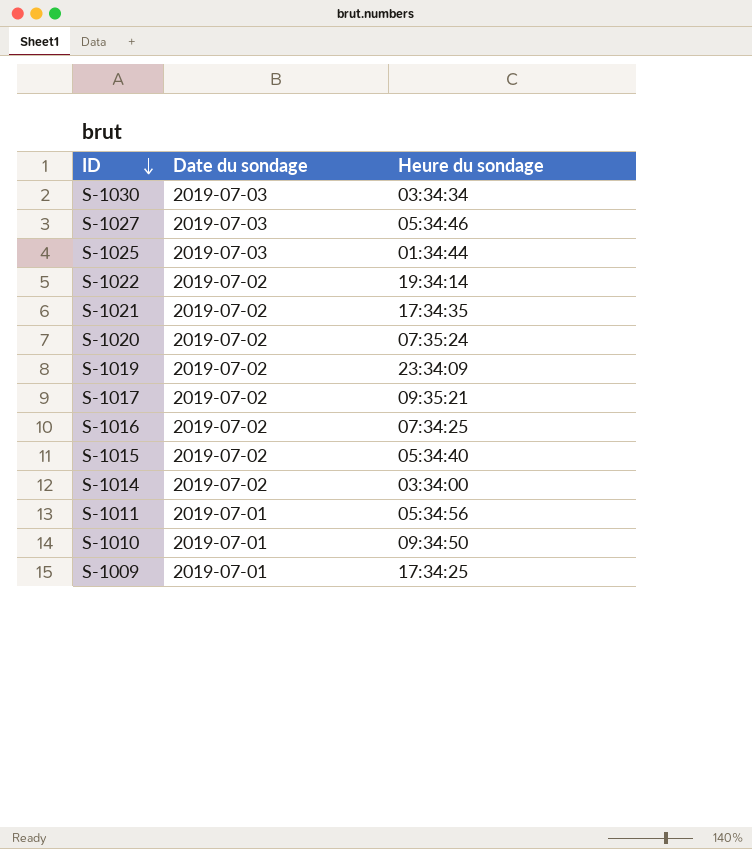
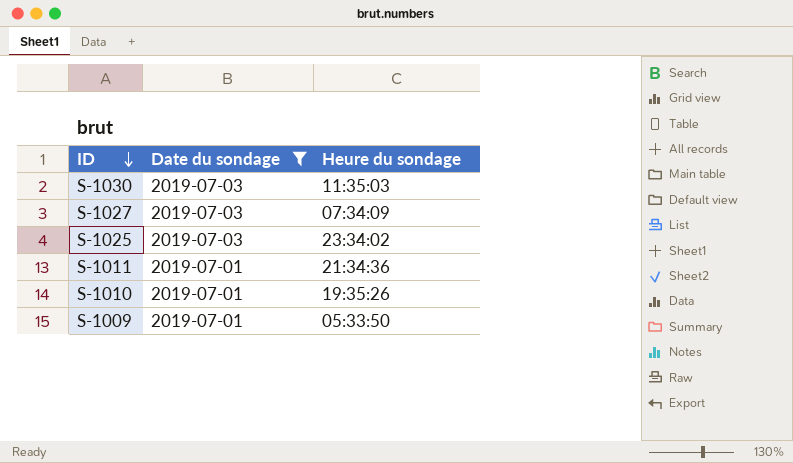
filter: none -> Date du sondage != 2019-07-02
S-1030 | Heure du sondage: 03:34:34 -> 11:35:03
S-1027 | Heure du sondage: 05:34:46 -> 07:34:09
S-1025 | Heure du sondage: 01:34:44 -> 23:34:02
S-1011 | Heure du sondage: 05:34:56 -> 21:34:36
S-1010 | Heure du sondage: 09:34:50 -> 19:35:26
S-1009 | Heure du sondage: 17:34:25 -> 05:33:50

